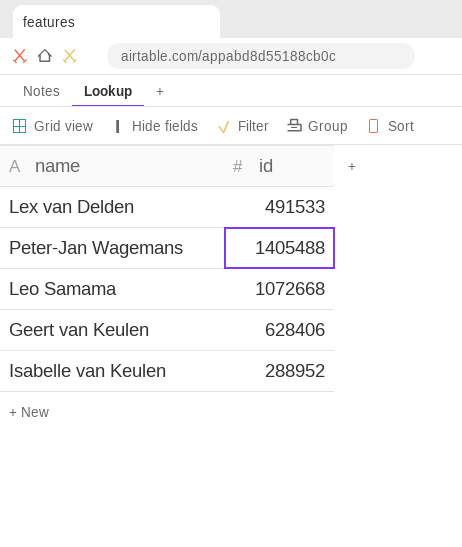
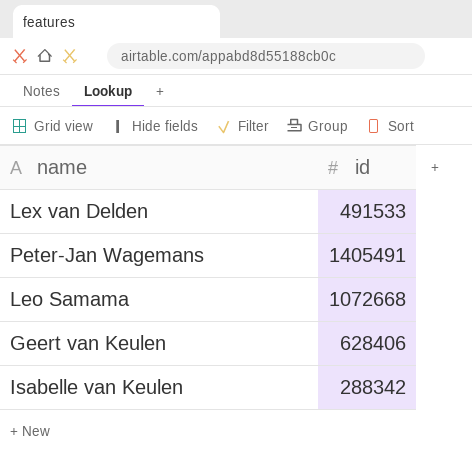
Peter-Jan Wagemans | id: 1405488 -> 1405491
Isabelle van Keulen | id: 288952 -> 288342

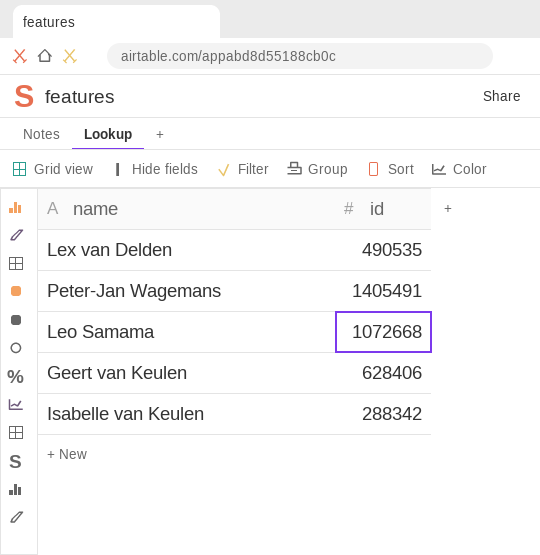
Lex van Delden | id: 491533 -> 490535

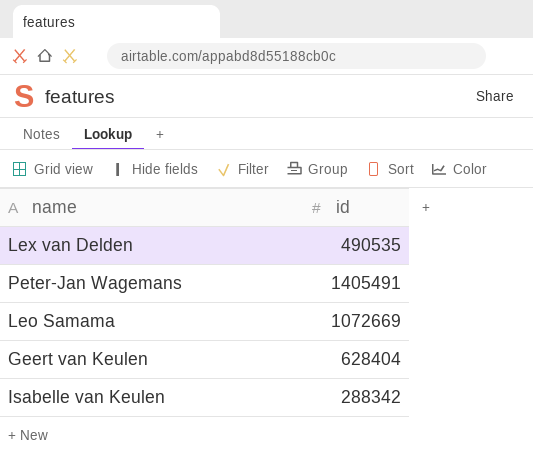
Leo Samama | id: 1072668 -> 1072669
Geert van Keulen | id: 628406 -> 628404

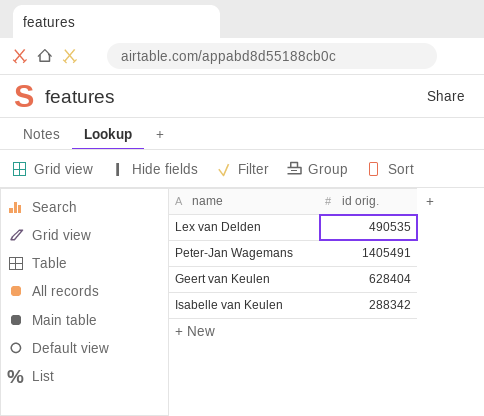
column name: id -> id orig.
row Leo Samama: 1072669 -> none

